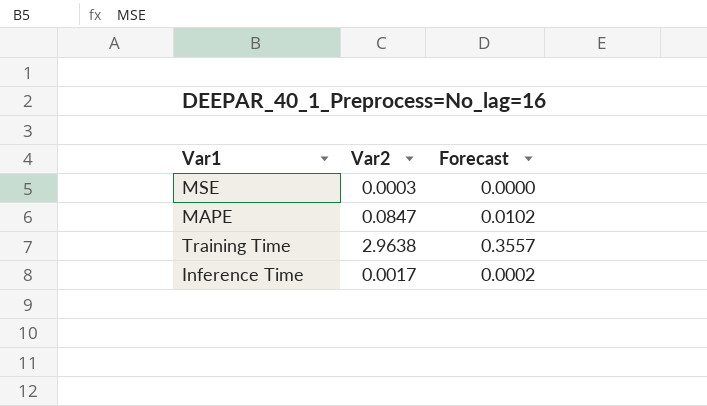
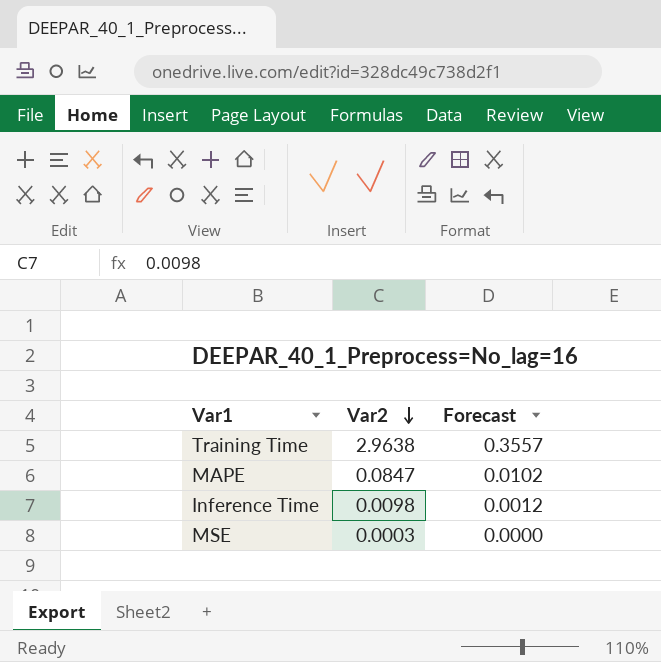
row order: none -> Var2 descending
Inference Time | Var2: 0.0017 -> 0.0098
Inference Time | Forecast: 0.0002 -> 0.0012

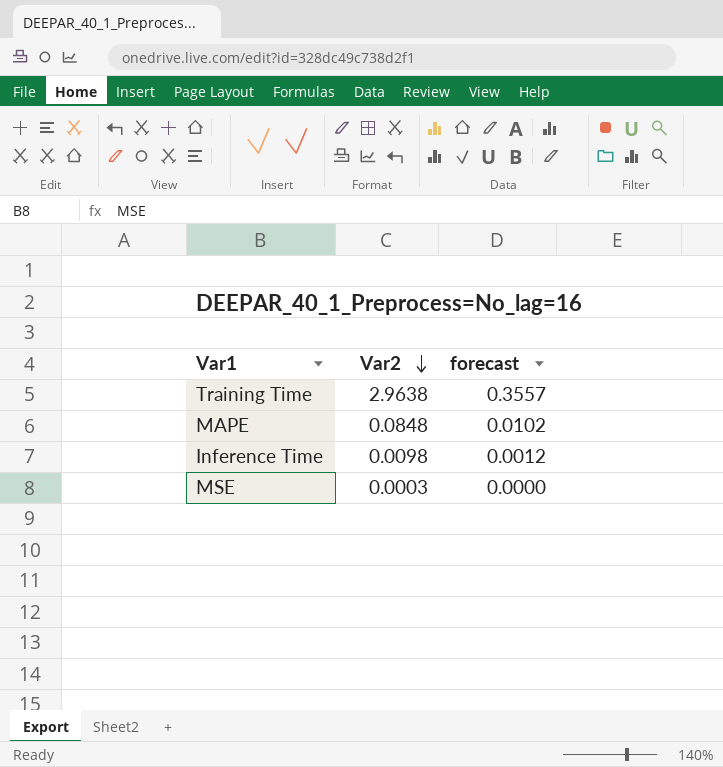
column name: Forecast -> forecast
MAPE | Var2: 0.0847 -> 0.0848

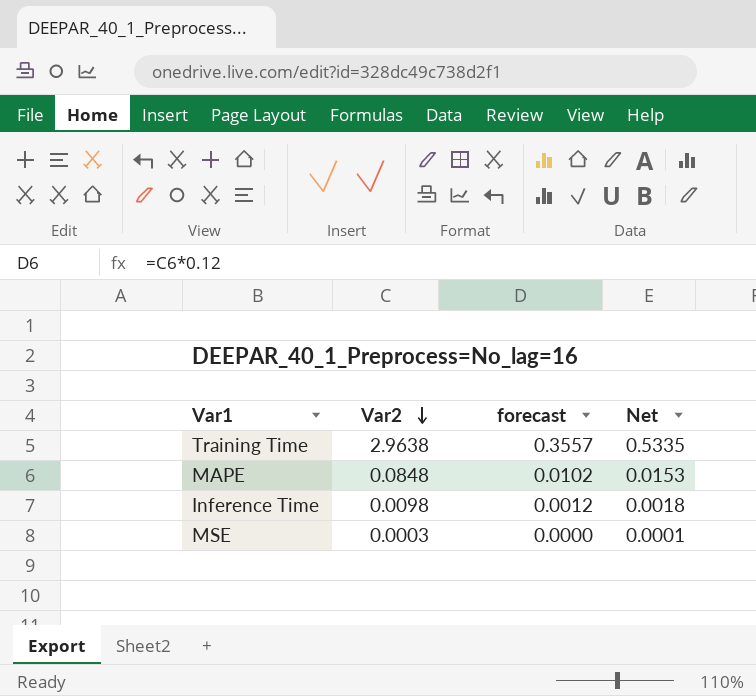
column Net | formula: none -> [Var2] * 0.18

